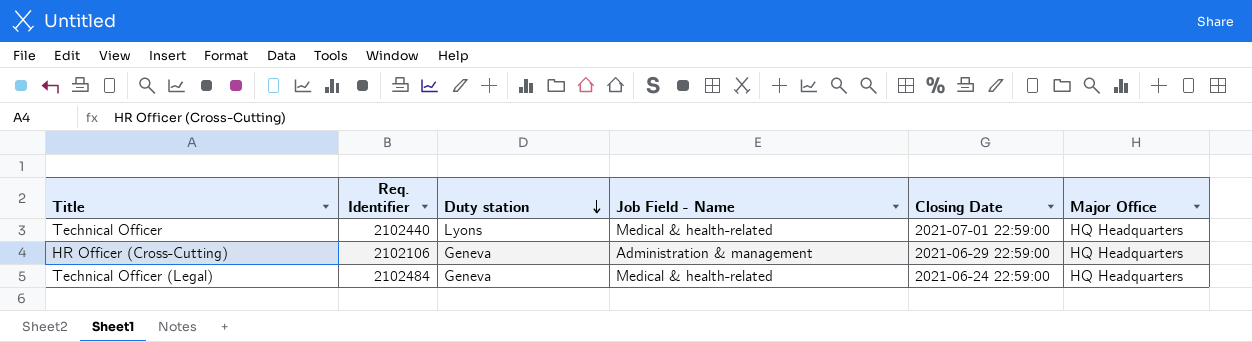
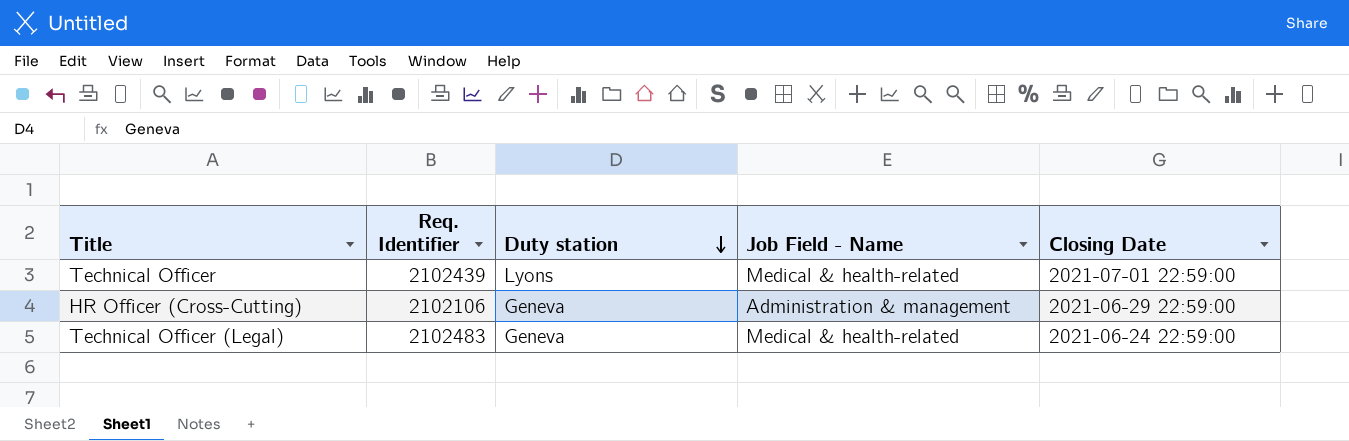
column Major Office | position: 6 -> none
Technical Officer | Req. Identifier: 2102440 -> 2102439
Technical Officer (Legal) | Req. Identifier: 2102484 -> 2102483

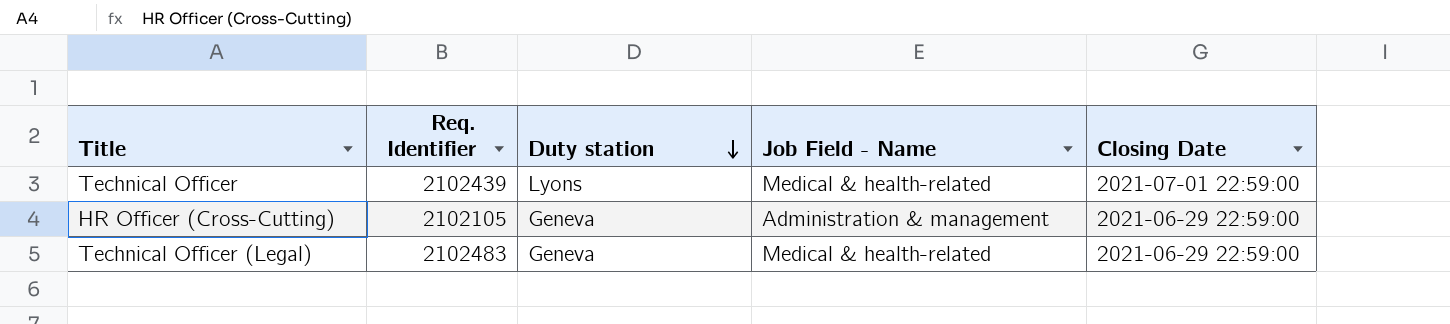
HR Officer (Cross-Cutting) | Req. Identifier: 2102106 -> 2102105
Technical Officer (Legal) | Closing Date: 2021-06-24 22:59:00 -> 2021-06-29 22:59:00

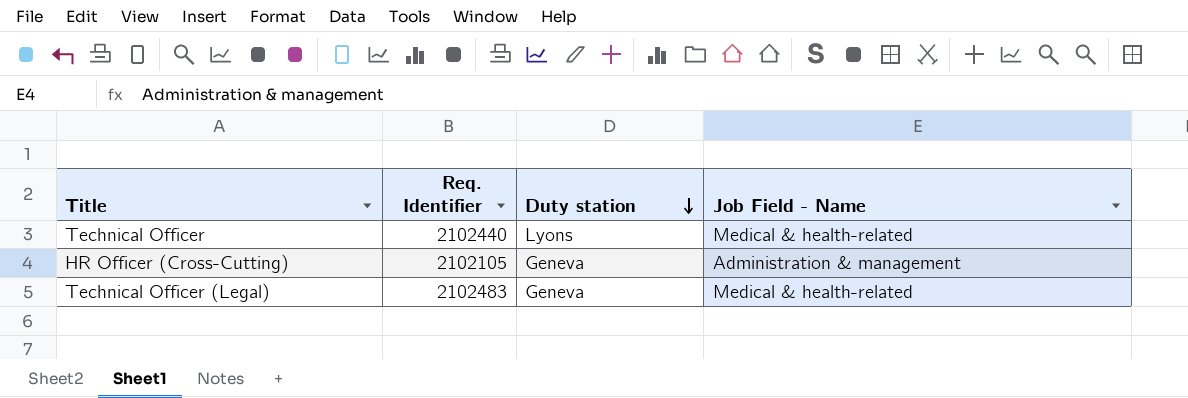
column Closing Date | position: 5 -> none
Technical Officer | Req. Identifier: 2102439 -> 2102440

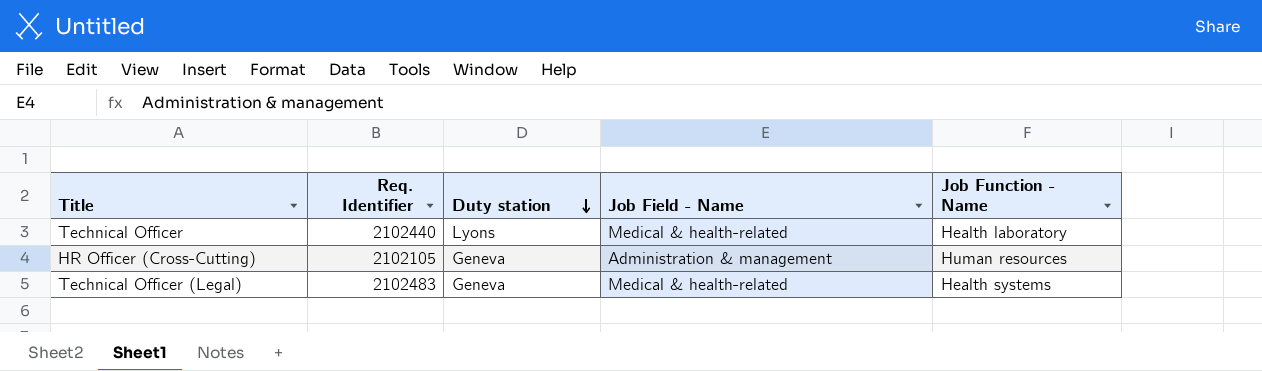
column Job Function - Name | position: none -> 5

